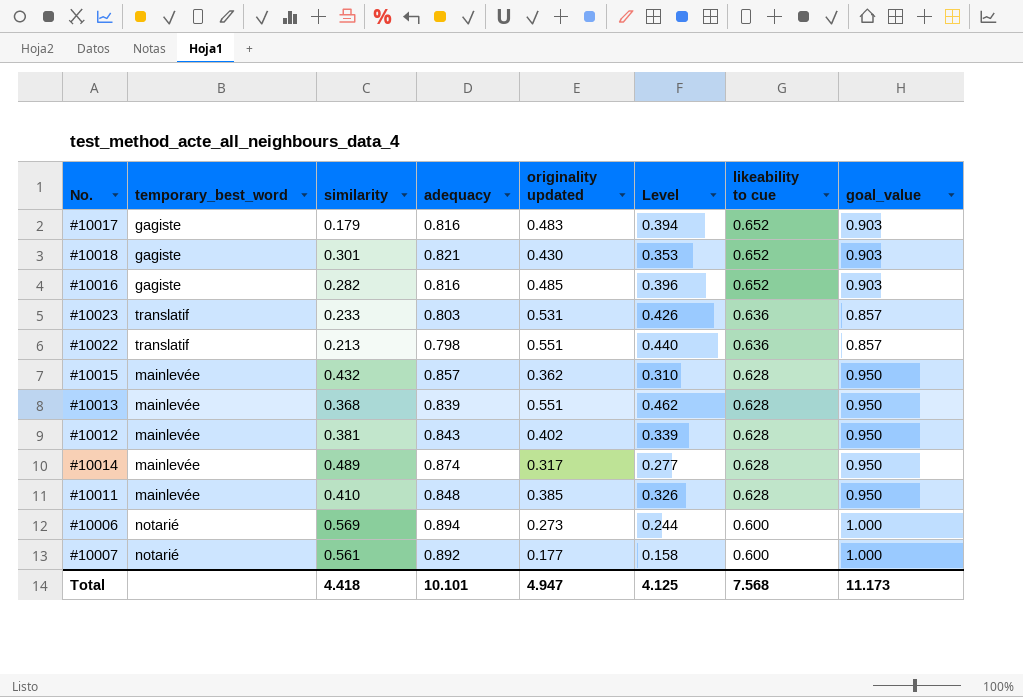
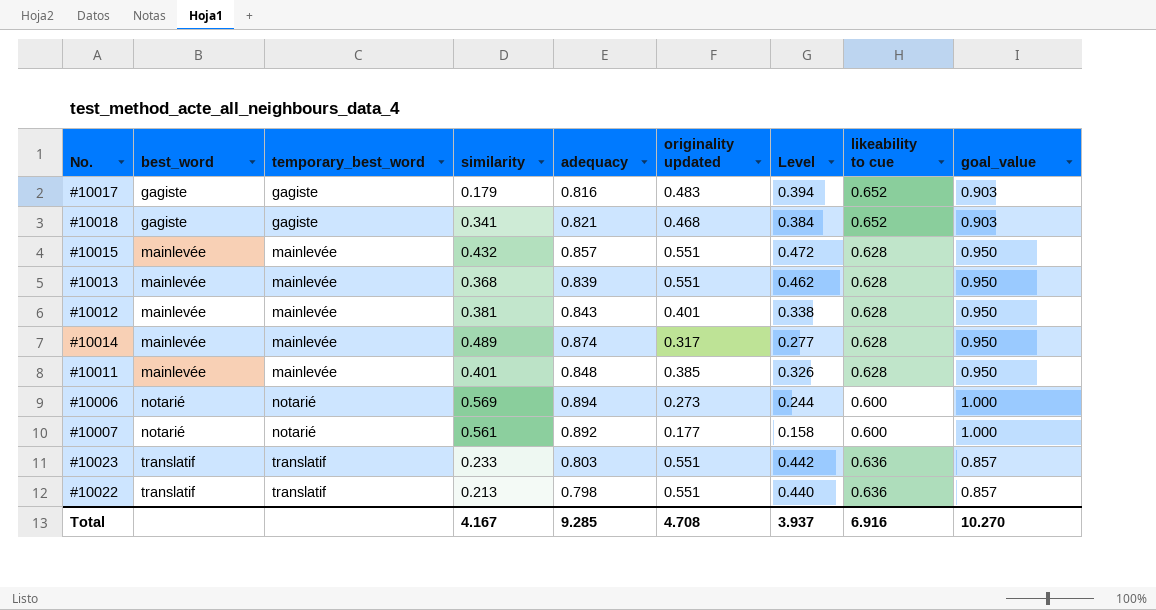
row order: likeability to cue descending -> best_word ascending
column best_word | position: none -> 2
row #10016: gagiste | 0.282 | 0.816 | 0.485 | 0.396 | 0.652 | 0.903 -> none
#10018 | similarity: 0.301 -> 0.341
#10018 | originality updated: 0.430 -> 0.468
#10018 | Level: 0.353 -> 0.384
#10015 | originality updated: 0.362 -> 0.551
#10015 | Level: 0.310 -> 0.472
#10012 | originality updated: 0.402 -> 0.401
#10012 | Level: 0.339 -> 0.338
#10011 | similarity: 0.410 -> 0.401
#10023 | originality updated: 0.531 -> 0.551
#10023 | Level: 0.426 -> 0.442
Total | similarity: 4.418 -> 4.167
Total | adequacy: 10.101 -> 9.285
Total | originality updated: 4.947 -> 4.708
Total | Level: 4.125 -> 3.937
Total | likeability to cue: 7.568 -> 6.916
Total | goal_value: 11.173 -> 10.270

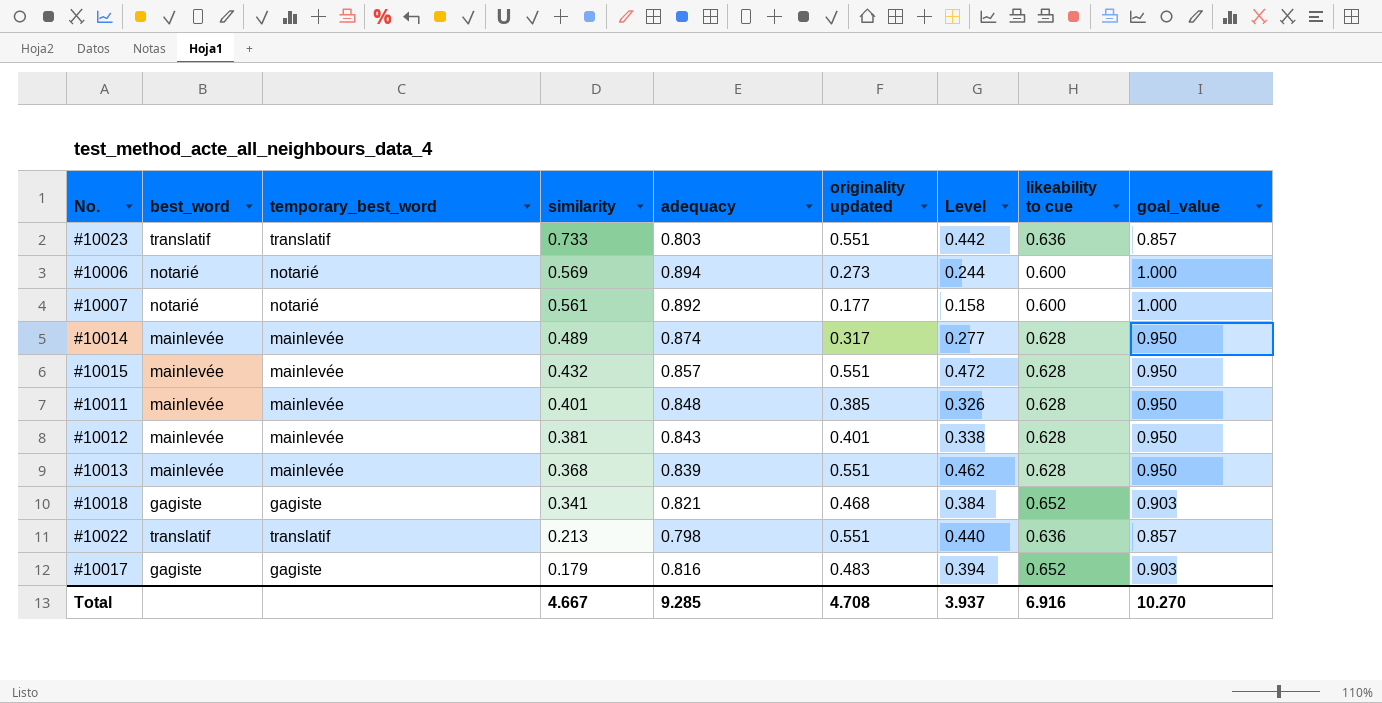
row order: best_word ascending -> similarity descending
#10023 | similarity: 0.233 -> 0.733
Total | similarity: 4.167 -> 4.667

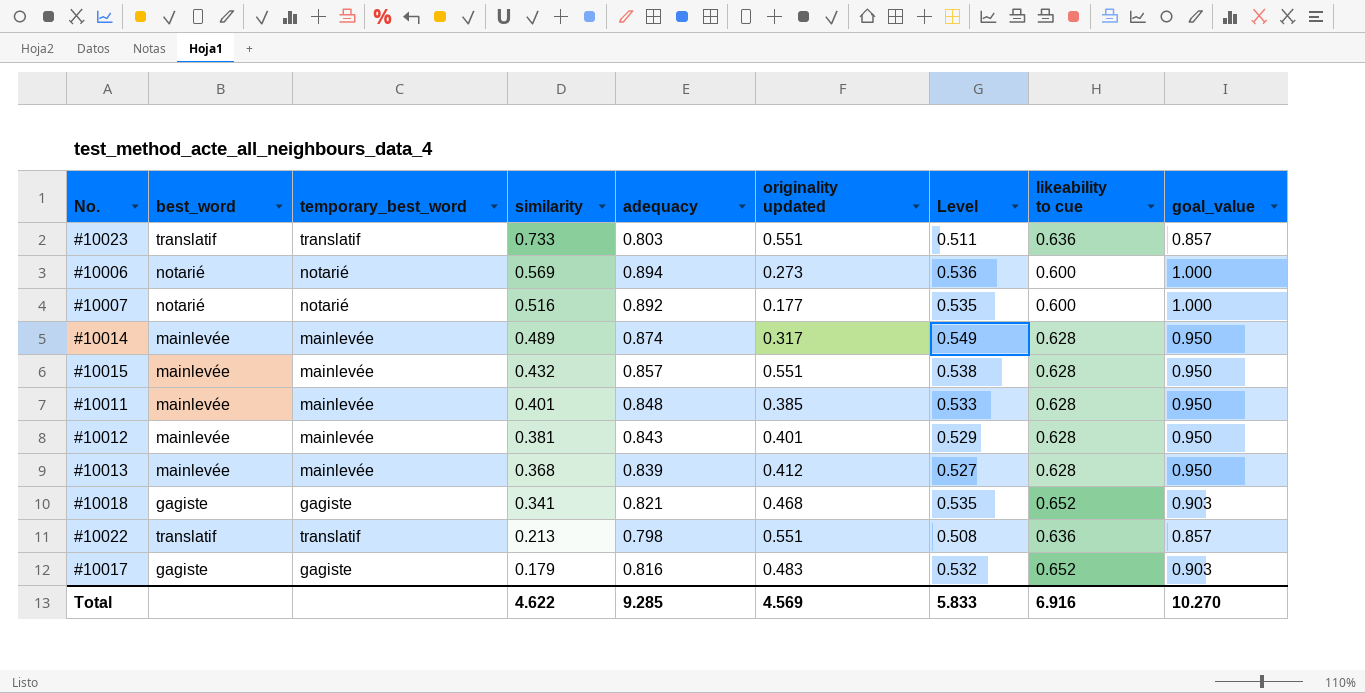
column Level | formula: [adequacy] * [originality updated] -> [adequacy] * [likeability to cue]
#10007 | similarity: 0.561 -> 0.516
#10013 | originality updated: 0.551 -> 0.412
Total | similarity: 4.667 -> 4.622
Total | originality updated: 4.708 -> 4.569
Total | Level: 3.937 -> 5.833

